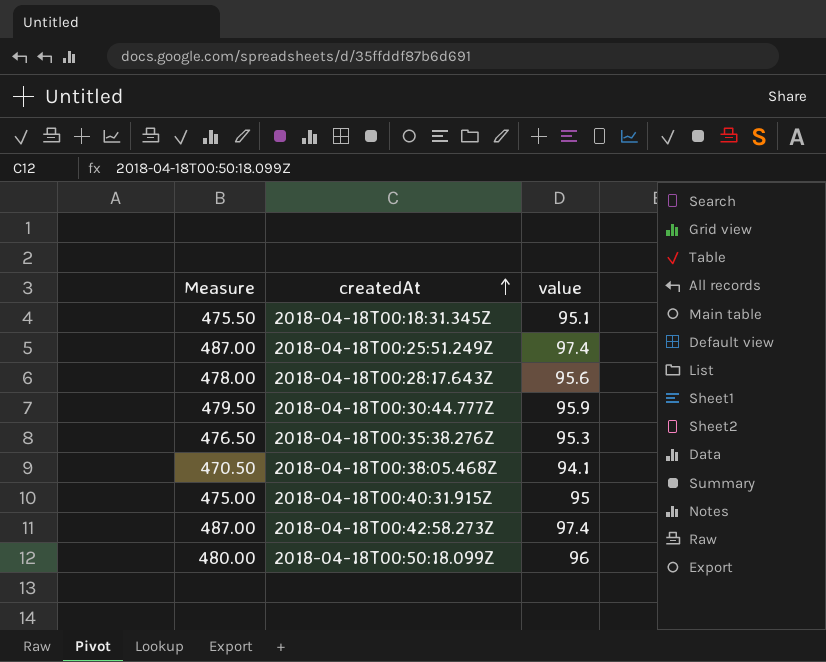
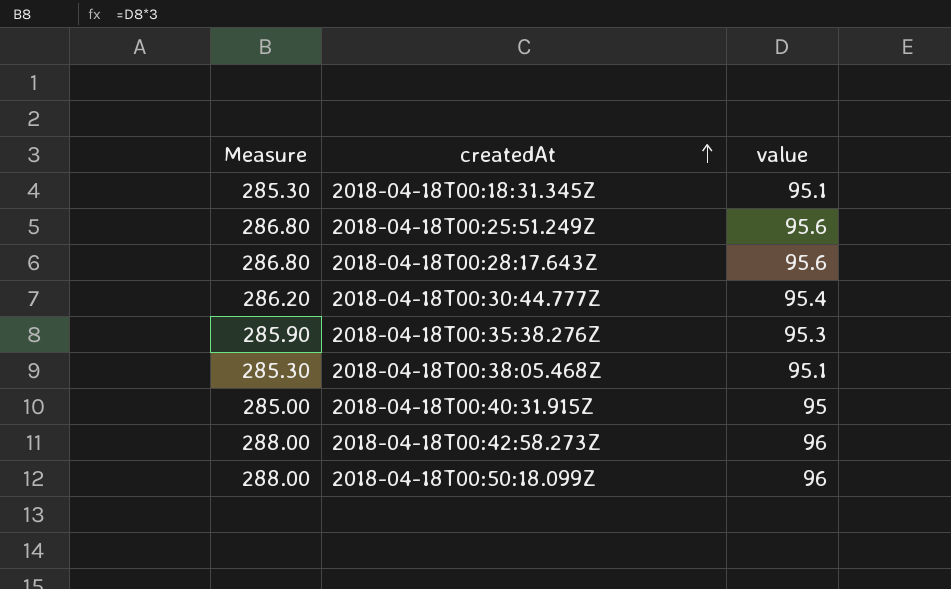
column Measure | formula: [value] * 5 -> [value] * 3
2018-04-18T00:25:51.249Z | value: 97.4 -> 95.6
2018-04-18T00:30:44.777Z | value: 95.9 -> 95.4
2018-04-18T00:38:05.468Z | value: 94.1 -> 95.1
2018-04-18T00:42:58.273Z | value: 97.4 -> 96

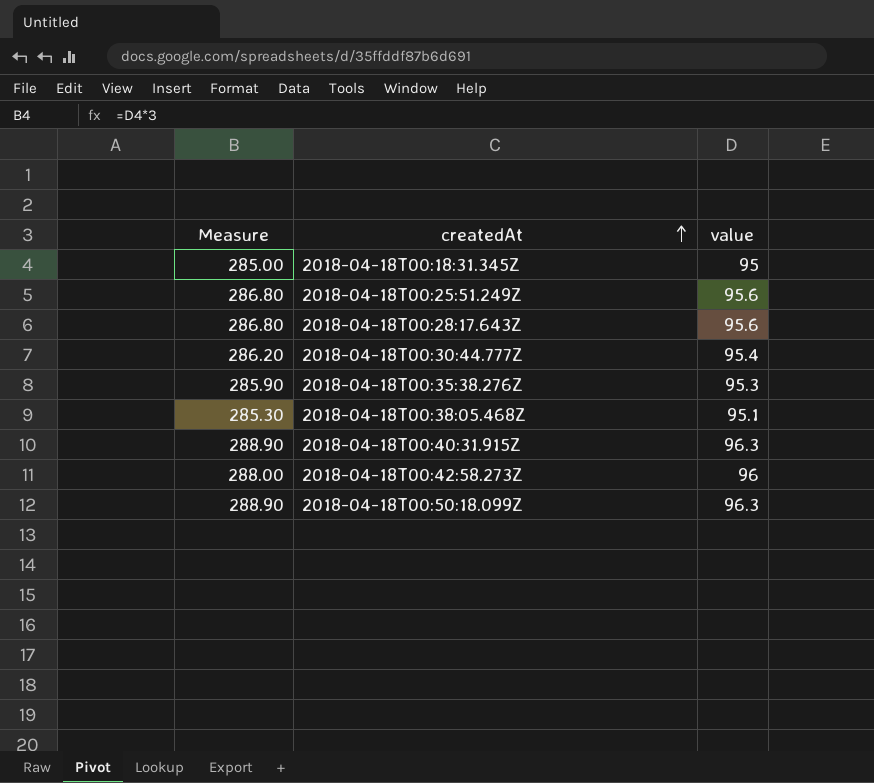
2018-04-18T00:18:31.345Z | Measure: 285.30 -> 285.00
2018-04-18T00:18:31.345Z | value: 95.1 -> 95
2018-04-18T00:40:31.915Z | Measure: 285.00 -> 288.90
2018-04-18T00:40:31.915Z | value: 95 -> 96.3
2018-04-18T00:50:18.099Z | Measure: 288.00 -> 288.90
2018-04-18T00:50:18.099Z | value: 96 -> 96.3

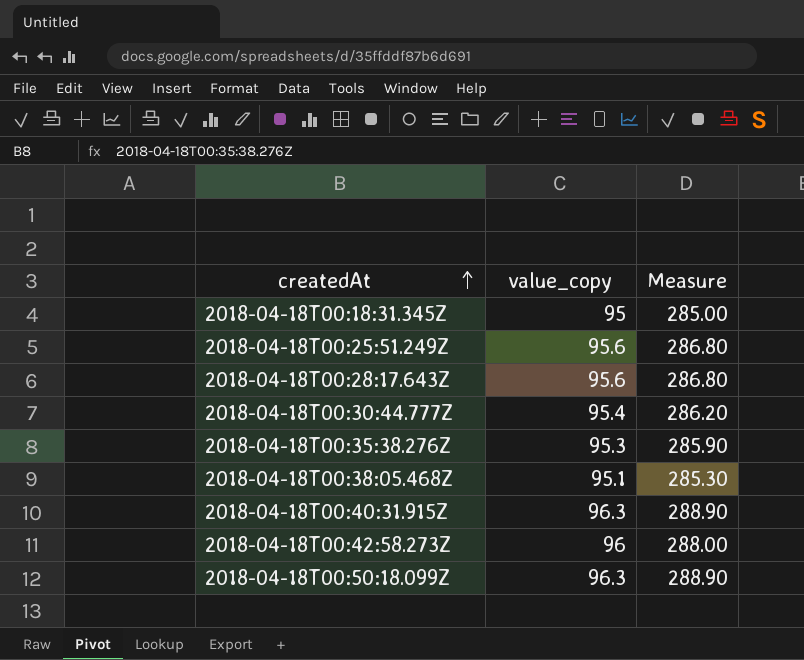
column name: value -> value_copy
column Measure | position: 1 -> 3

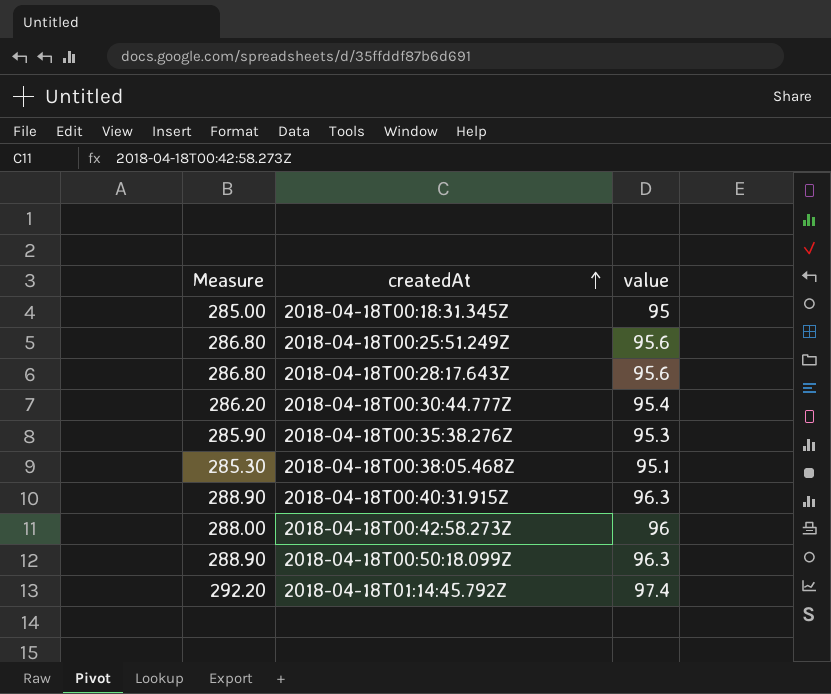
column Measure | position: 3 -> 1
column name: value_copy -> value
row 2018-04-18T01:14:45.792Z: none -> 292.20 | 97.4

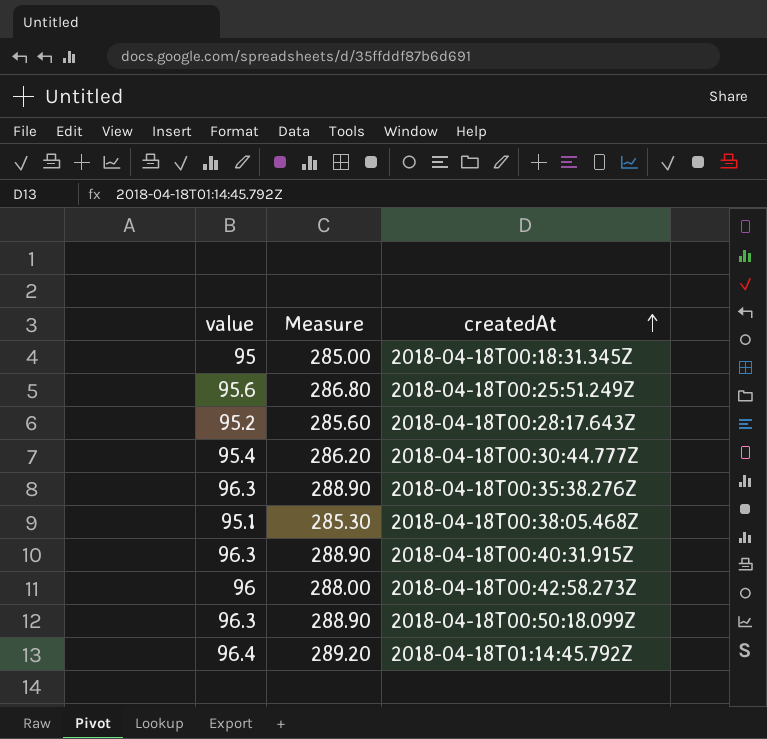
column value | position: 3 -> 1
2018-04-18T00:28:17.643Z | value: 95.6 -> 95.2
2018-04-18T00:28:17.643Z | Measure: 286.80 -> 285.60
2018-04-18T00:35:38.276Z | value: 95.3 -> 96.3
2018-04-18T00:35:38.276Z | Measure: 285.90 -> 288.90
2018-04-18T01:14:45.792Z | value: 97.4 -> 96.4
2018-04-18T01:14:45.792Z | Measure: 292.20 -> 289.20

